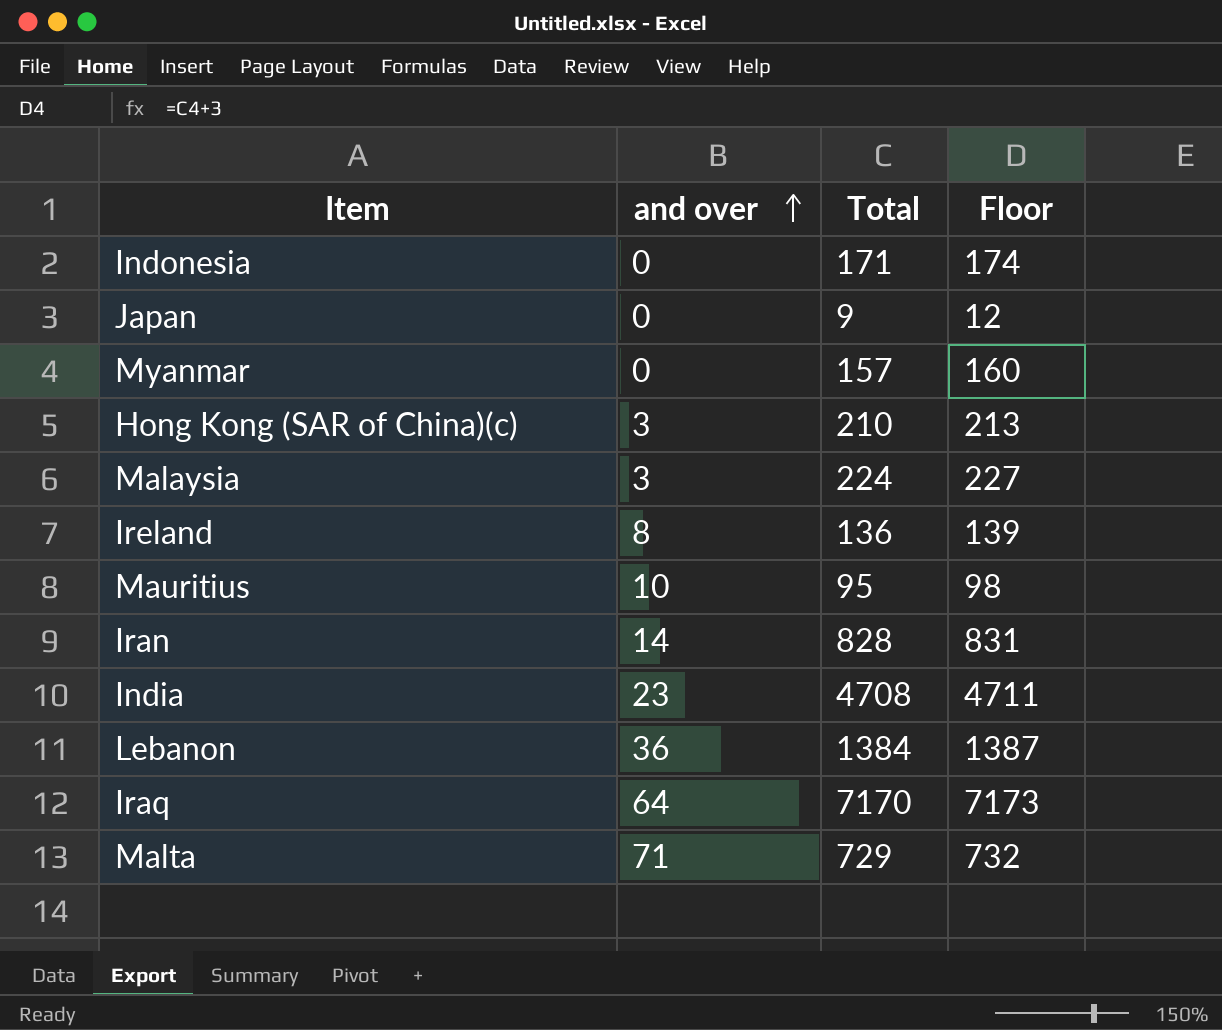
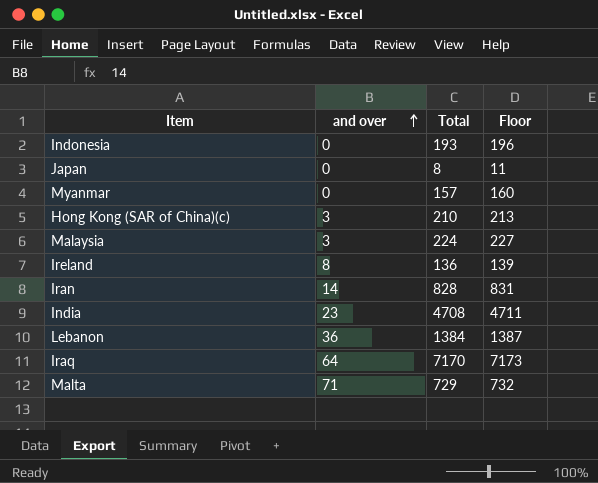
row Mauritius: 10 | 95 | 98 -> none
Indonesia | Total: 171 -> 193
Indonesia | Floor: 174 -> 196
Japan | Total: 9 -> 8
Japan | Floor: 12 -> 11

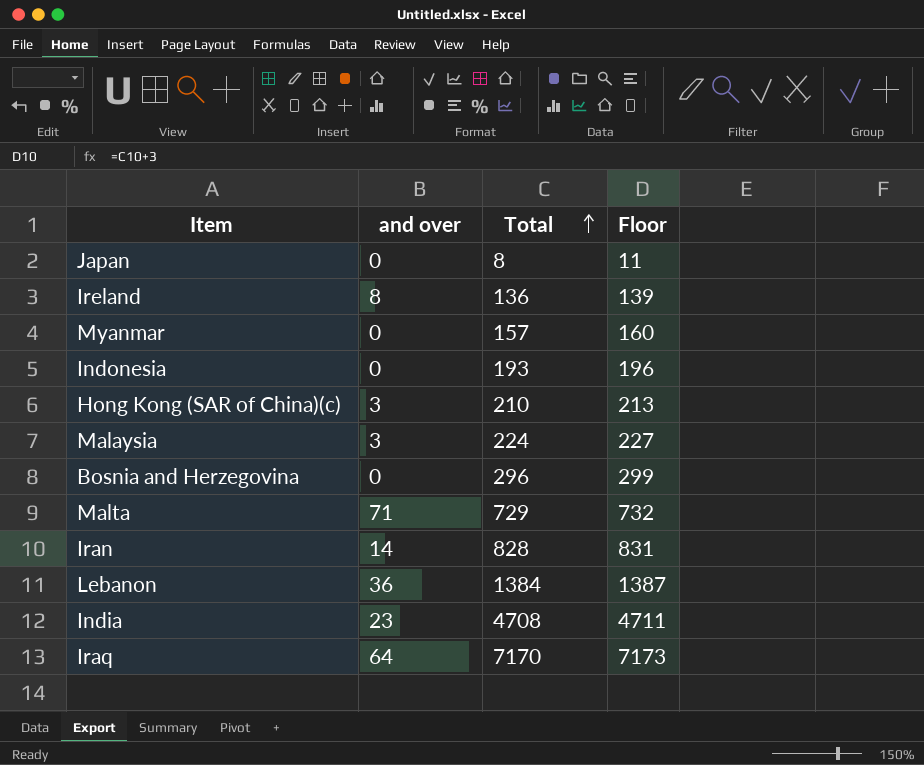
row order: and over ascending -> Total ascending
row Bosnia and Herzegovina: none -> 0 | 296 | 299

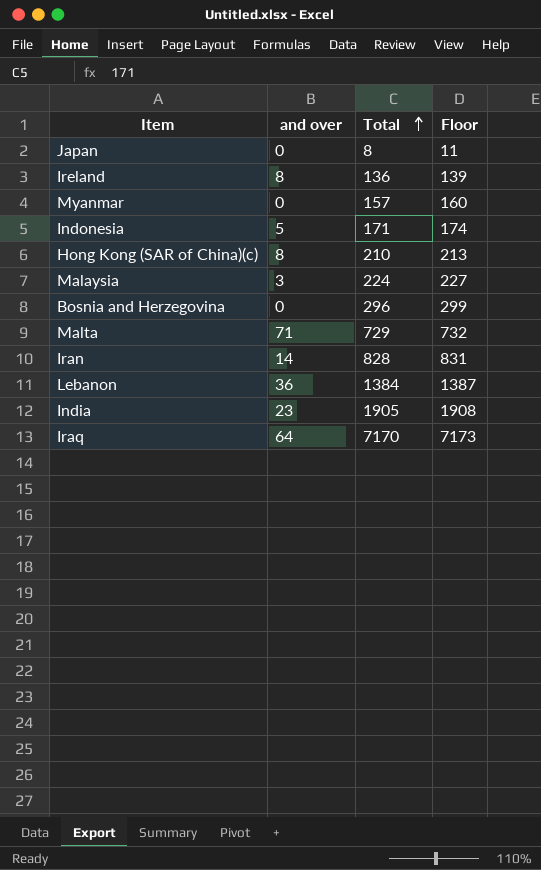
Indonesia | and over: 0 -> 5
Indonesia | Total: 193 -> 171
Indonesia | Floor: 196 -> 174
Hong Kong (SAR of China)(c) | and over: 3 -> 8
India | Total: 4708 -> 1905
India | Floor: 4711 -> 1908

